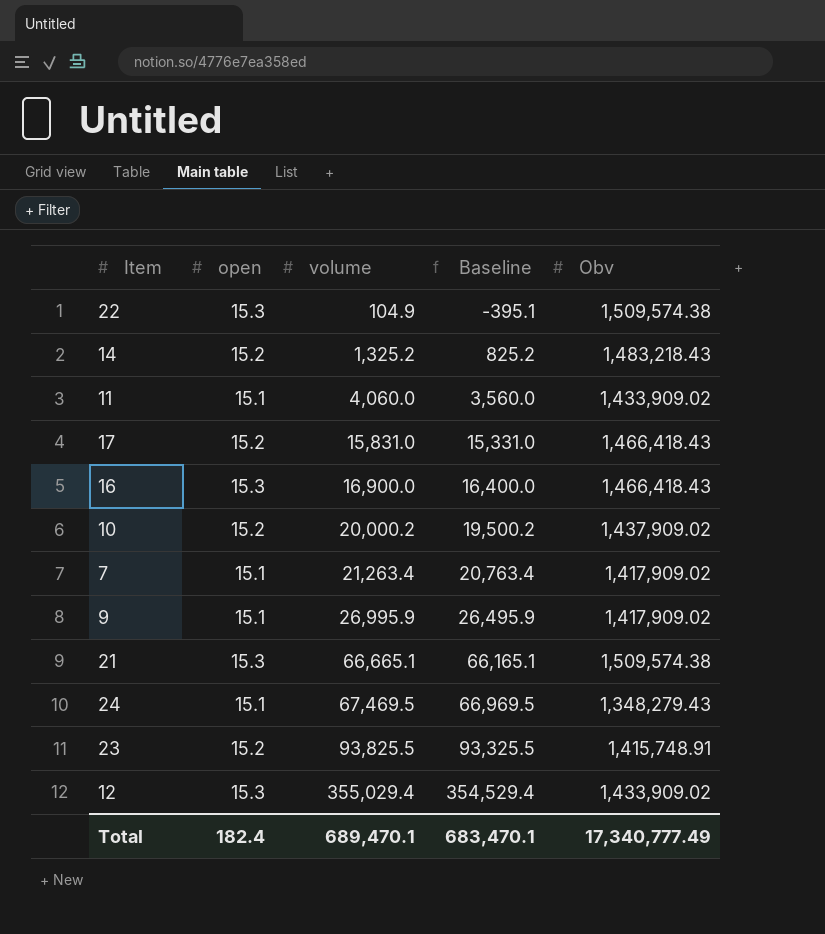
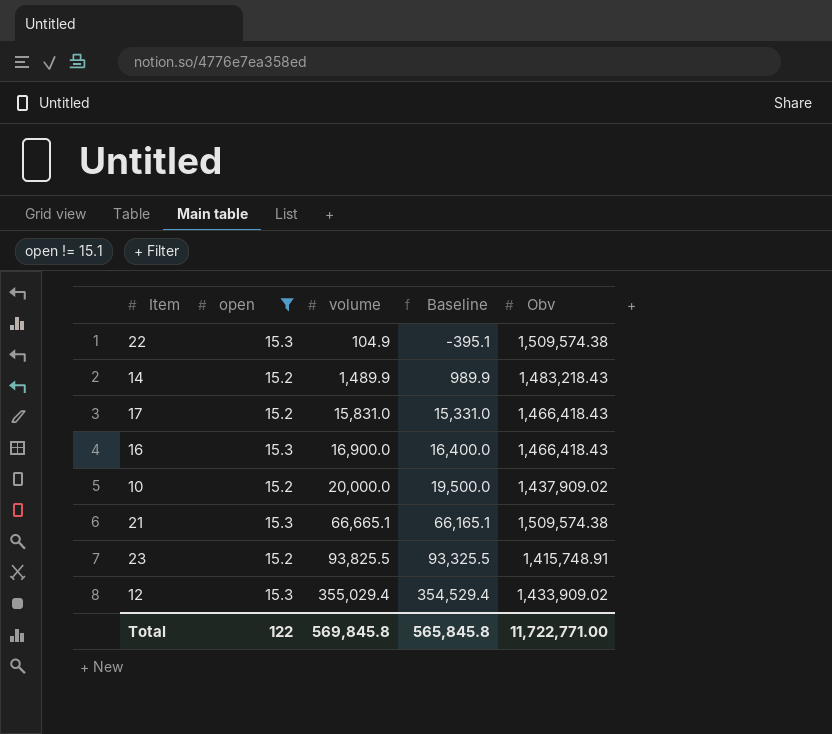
filter: none -> open != 15.1
14 | volume: 1,325.2 -> 1,489.9
14 | Baseline: 825.2 -> 989.9
10 | volume: 20,000.2 -> 20,000.0
10 | Baseline: 19,500.2 -> 19,500.0
Total | open: 182.4 -> 122
Total | volume: 689,470.1 -> 569,845.8
Total | Baseline: 683,470.1 -> 565,845.8
Total | Obv: 17,340,777.49 -> 11,722,771.00

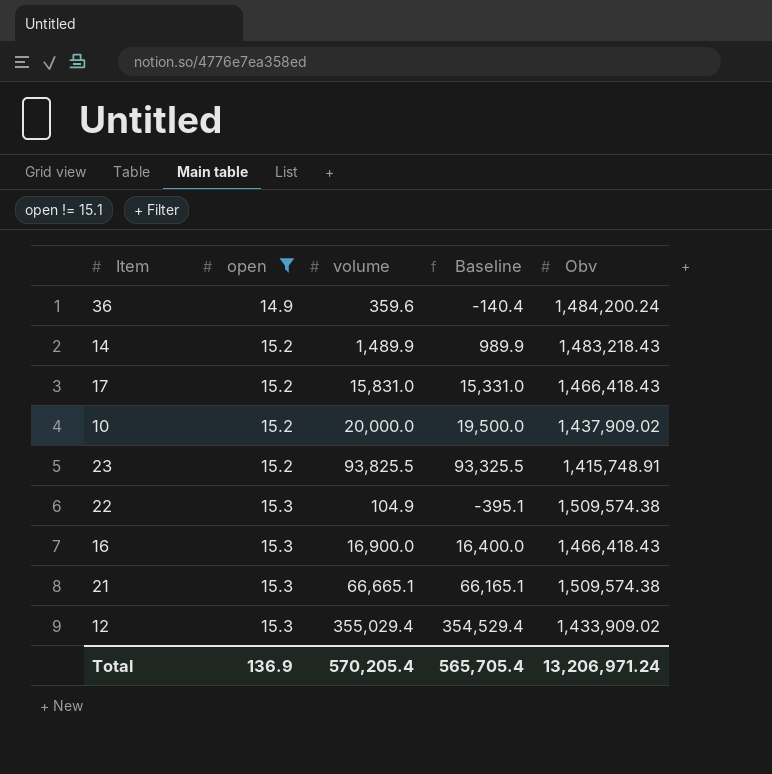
row order: volume ascending -> open ascending
row 36: none -> 14.9 | 359.6 | -140.4 | 1,484,200.24
Total | open: 122 -> 136.9
Total | volume: 569,845.8 -> 570,205.4
Total | Baseline: 565,845.8 -> 565,705.4
Total | Obv: 11,722,771.00 -> 13,206,971.24

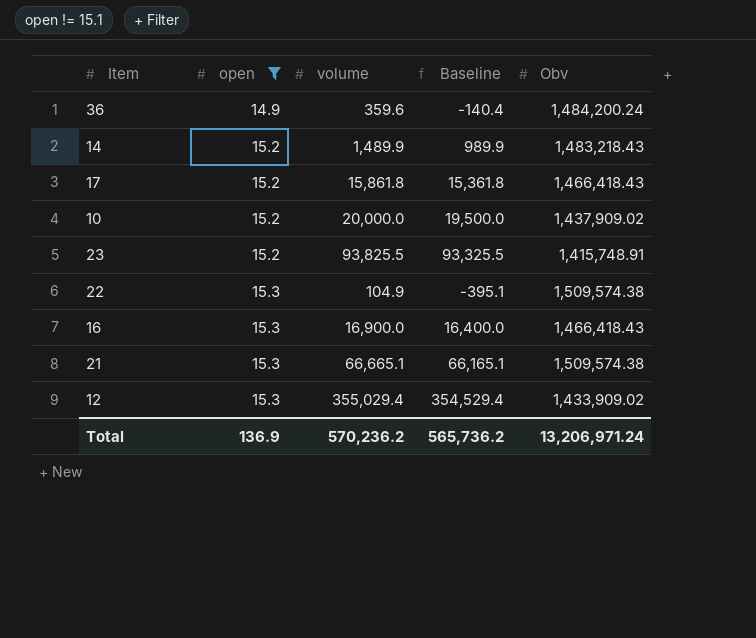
17 | volume: 15,831.0 -> 15,861.8
17 | Baseline: 15,331.0 -> 15,361.8
Total | volume: 570,205.4 -> 570,236.2
Total | Baseline: 565,705.4 -> 565,736.2

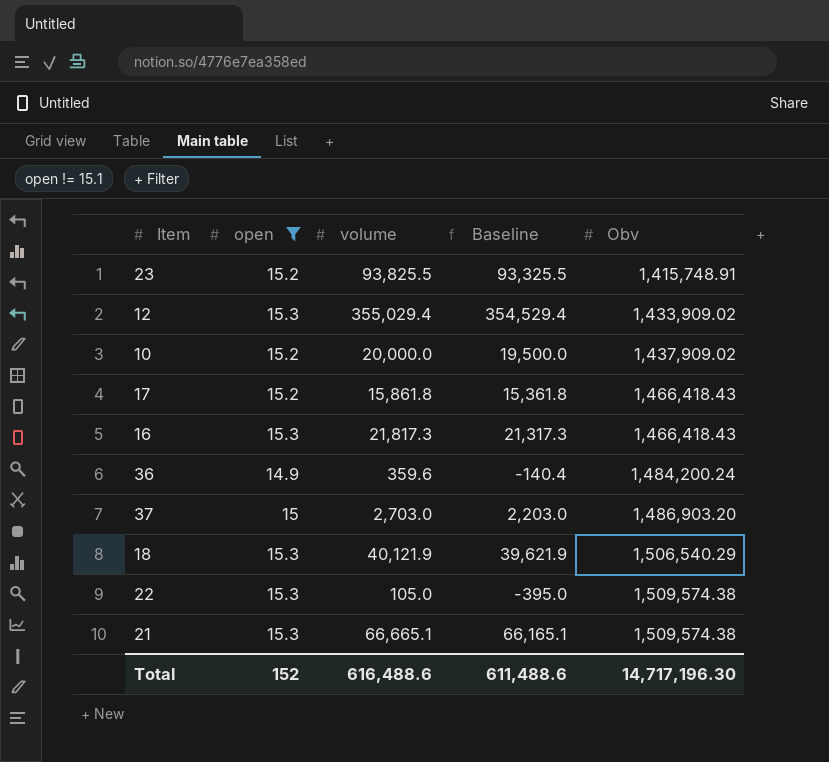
row order: open ascending -> Obv ascending
row 14: 15.2 | 1,489.9 | 989.9 | 1,483,218.43 -> none
16 | volume: 16,900.0 -> 21,817.3
16 | Baseline: 16,400.0 -> 21,317.3
row 37: none -> 15 | 2,703.0 | 2,203.0 | 1,486,903.20
row 18: none -> 15.3 | 40,121.9 | 39,621.9 | 1,506,540.29
22 | volume: 104.9 -> 105.0
22 | Baseline: -395.1 -> -395.0
Total | open: 136.9 -> 152
Total | volume: 570,236.2 -> 616,488.6
Total | Baseline: 565,736.2 -> 611,488.6
Total | Obv: 13,206,971.24 -> 14,717,196.30

